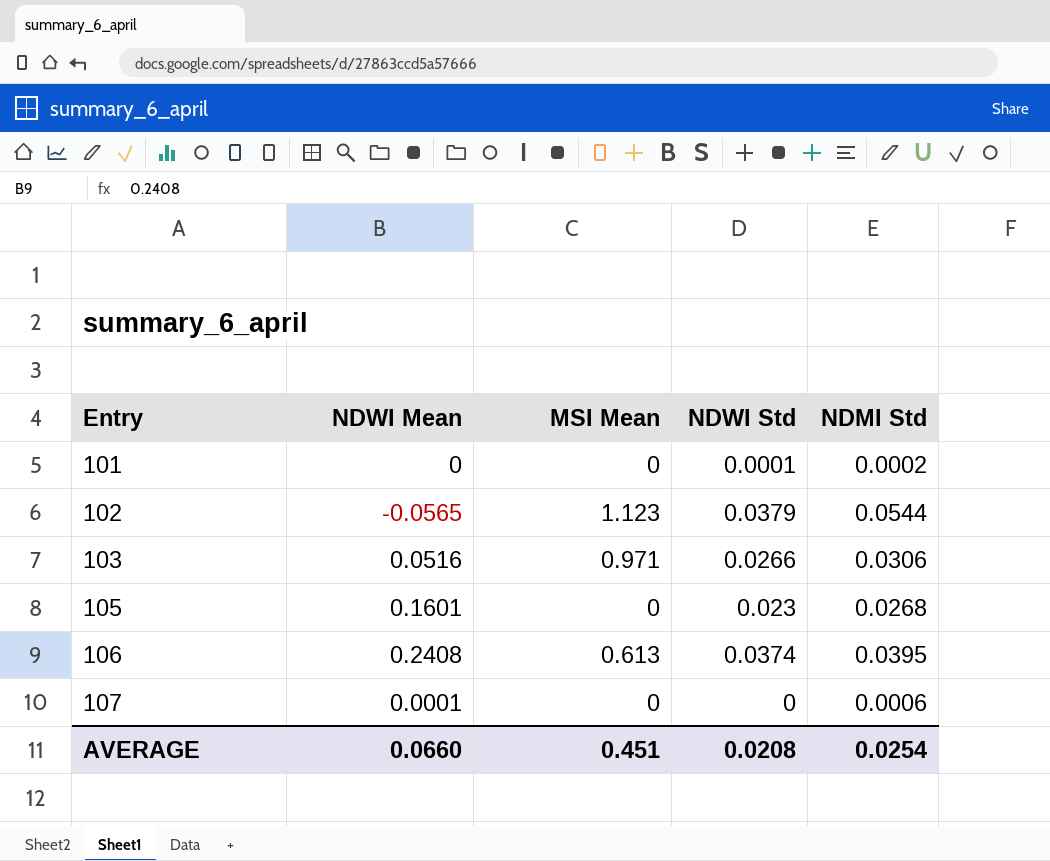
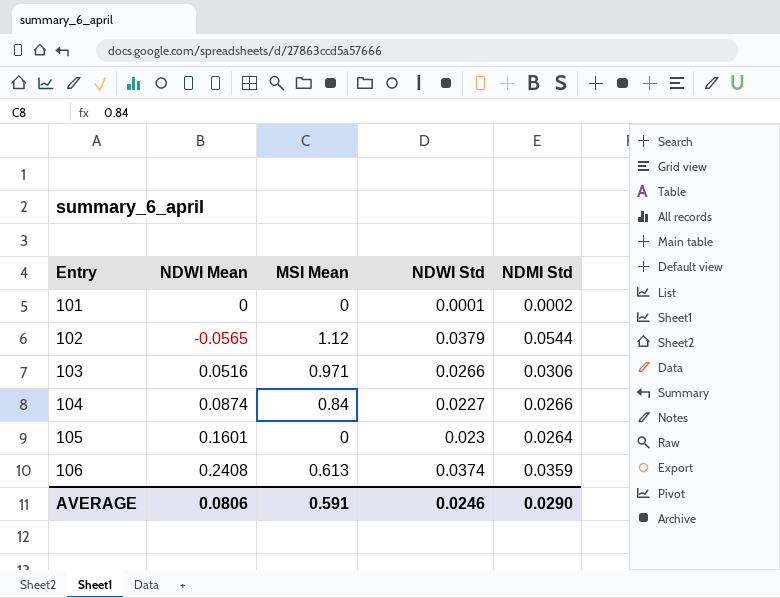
row 107: 0.0001 | 0 | 0 | 0.0006 -> none
102 | MSI Mean: 1.123 -> 1.12
row 104: none -> 0.0874 | 0.84 | 0.0227 | 0.0266
105 | NDMI Std: 0.0268 -> 0.0264
106 | NDMI Std: 0.0395 -> 0.0359
AVERAGE | NDWI Mean: 0.0660 -> 0.0806
AVERAGE | MSI Mean: 0.451 -> 0.591
AVERAGE | NDWI Std: 0.0208 -> 0.0246
AVERAGE | NDMI Std: 0.0254 -> 0.0290

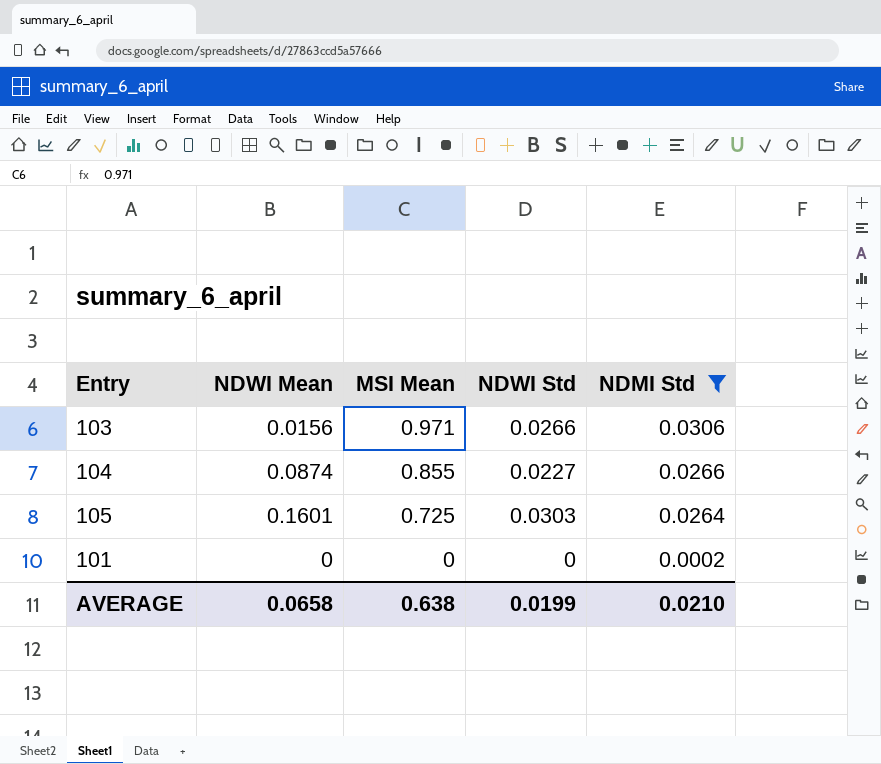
filter: none -> NDMI Std <= 0.0306
row order: Entry ascending -> MSI Mean descending
103 | NDWI Mean: 0.0516 -> 0.0156
104 | MSI Mean: 0.84 -> 0.855
105 | MSI Mean: 0 -> 0.725
105 | NDWI Std: 0.023 -> 0.0303
101 | NDWI Std: 0.0001 -> 0
AVERAGE | NDWI Mean: 0.0806 -> 0.0658
AVERAGE | MSI Mean: 0.591 -> 0.638
AVERAGE | NDWI Std: 0.0246 -> 0.0199
AVERAGE | NDMI Std: 0.0290 -> 0.0210

